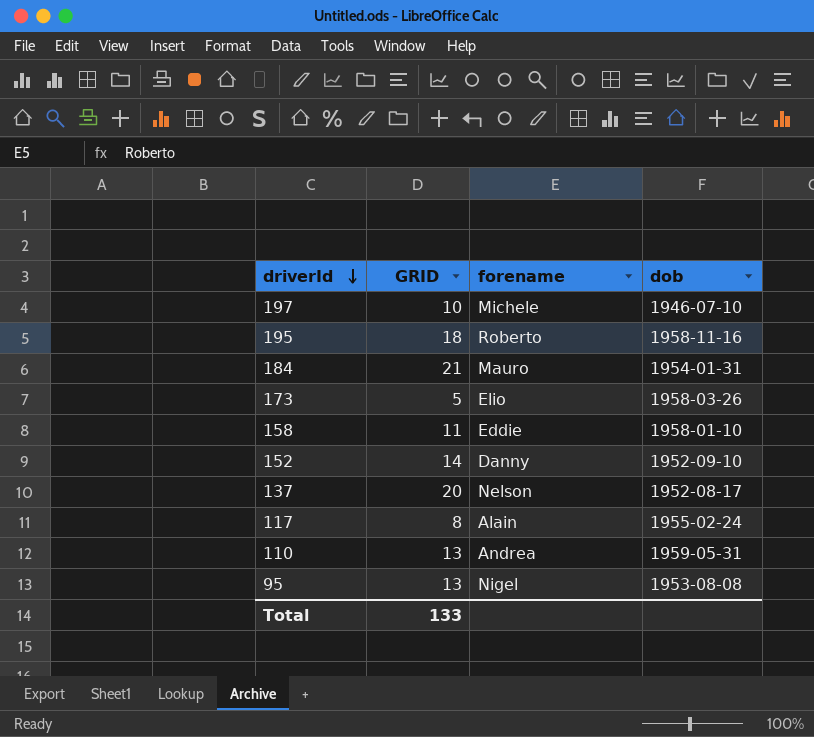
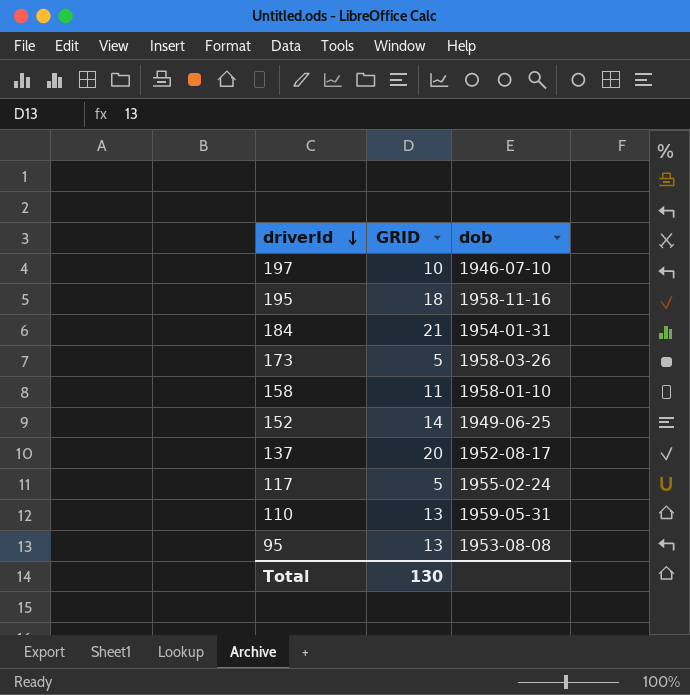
column forename | position: 3 -> none
152 | dob: 1952-09-10 -> 1949-06-25
117 | GRID: 8 -> 5
Total | GRID: 133 -> 130

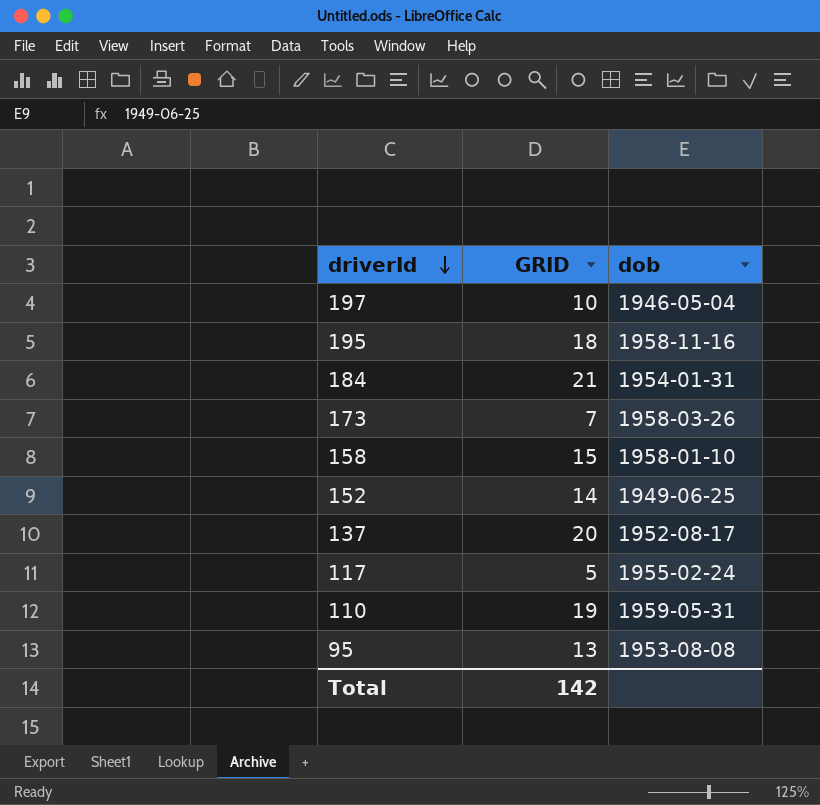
197 | dob: 1946-07-10 -> 1946-05-04
173 | GRID: 5 -> 7
158 | GRID: 11 -> 15
110 | GRID: 13 -> 19
Total | GRID: 130 -> 142

